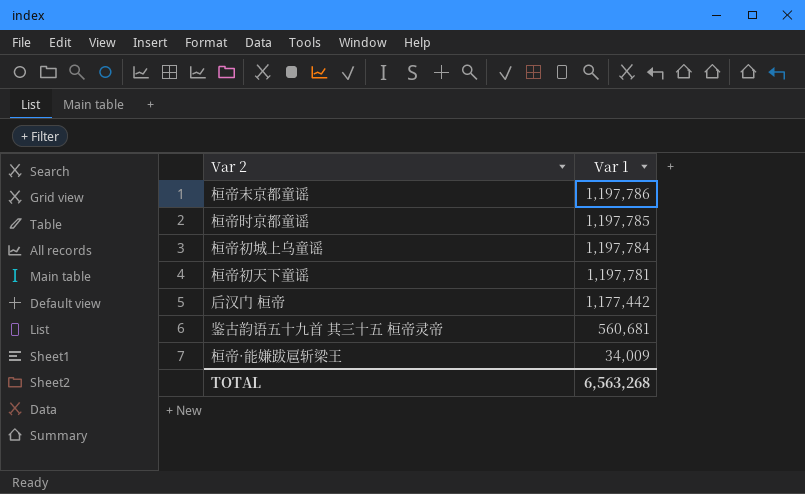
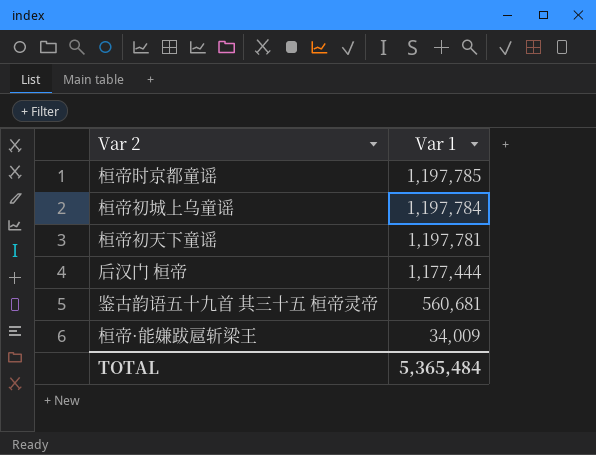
row 桓帝末京都童谣: 1,197,786 -> none
后汉门 桓帝 | Var 1: 1,177,442 -> 1,177,444
TOTAL | Var 1: 6,563,268 -> 5,365,484

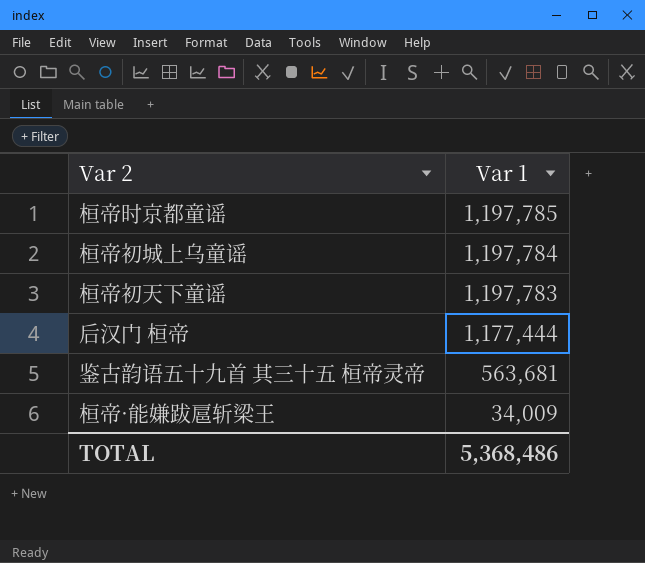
桓帝初天下童谣 | Var 1: 1,197,781 -> 1,197,783
鉴古韵语五十九首 其三十五 桓帝灵帝 | Var 1: 560,681 -> 563,681
TOTAL | Var 1: 5,365,484 -> 5,368,486

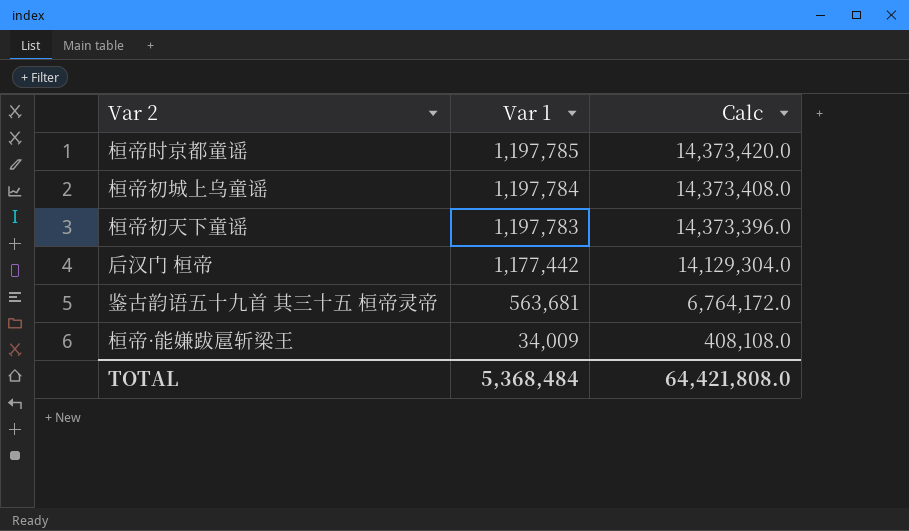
column Calc | formula: none -> [Var 1] * 12
后汉门 桓帝 | Var 1: 1,177,444 -> 1,177,442
TOTAL | Var 1: 5,368,486 -> 5,368,484

